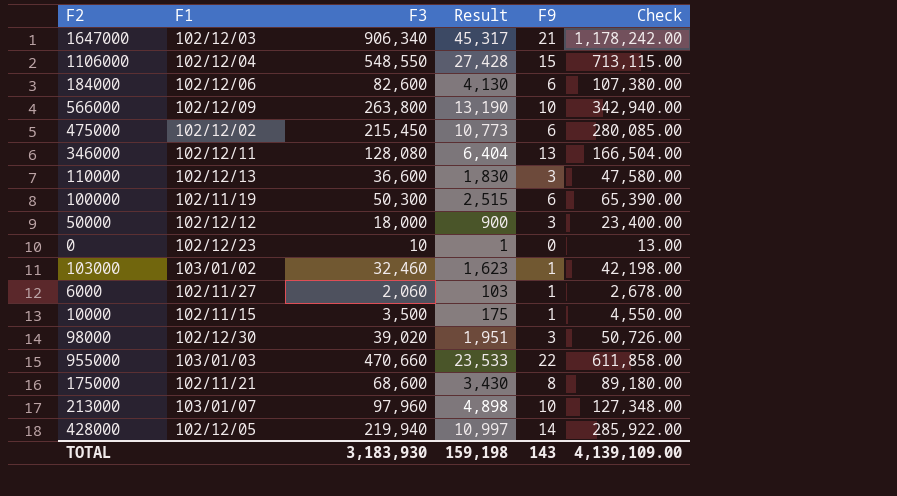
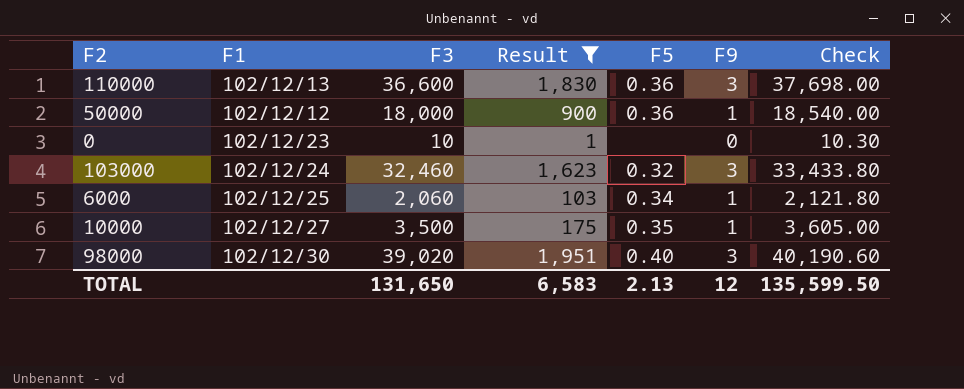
filter: none -> Result <= 1,951
column F5 | position: none -> 5
column Check | formula: [F3] * 1.3 -> [F3] * 1.03
50000 | F9: 3 -> 1
103000 | F1: 103/01/02 -> 102/12/24
103000 | F9: 1 -> 3
6000 | F1: 102/11/27 -> 102/12/25
10000 | F1: 102/11/15 -> 102/12/27
TOTAL | F3: 3,183,930 -> 131,650
TOTAL | Result: 159,198 -> 6,583
TOTAL | F9: 143 -> 12
TOTAL | Check: 4,139,109.00 -> 135,599.50

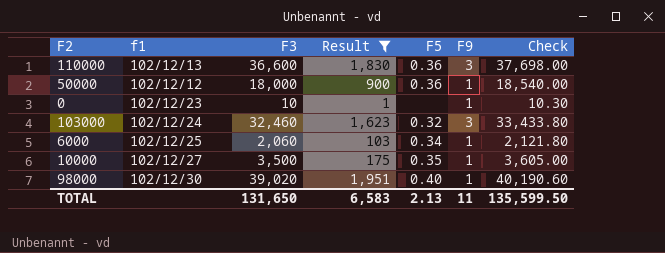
column name: F1 -> f1
0 | F9: 0 -> 1
98000 | F9: 3 -> 1
TOTAL | F9: 12 -> 11

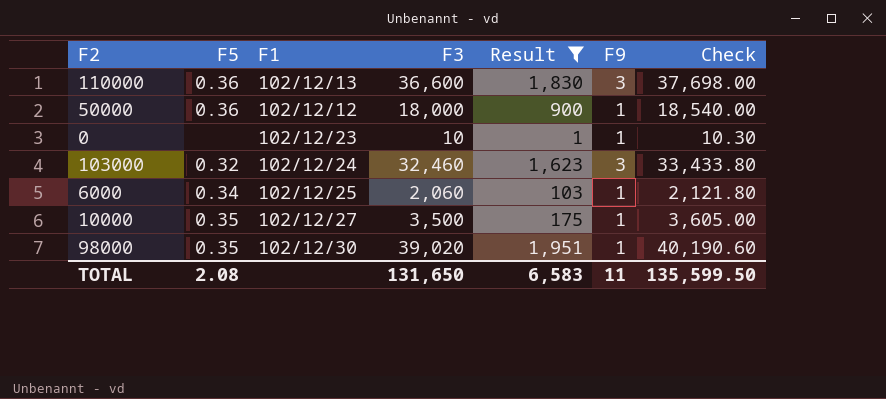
column F5 | position: 5 -> 2
column name: f1 -> F1
98000 | F5: 0.40 -> 0.35
TOTAL | F5: 2.13 -> 2.08

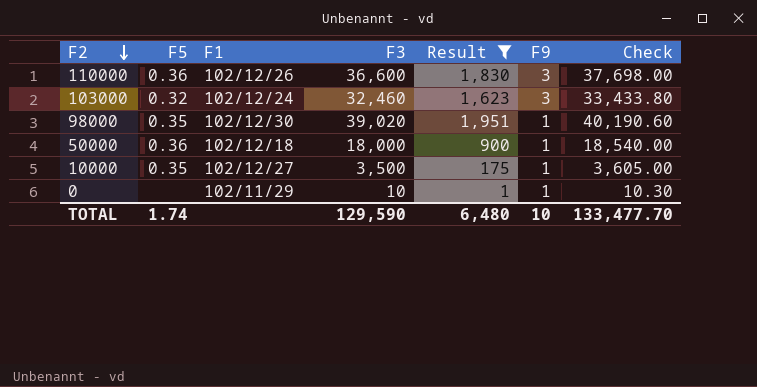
row order: none -> F2 descending
row 6000: 0.34 | 102/12/25 | 2,060 | 103 | 1 | 2,121.80 -> none
110000 | F1: 102/12/13 -> 102/12/26
50000 | F1: 102/12/12 -> 102/12/18
0 | F1: 102/12/23 -> 102/11/29
TOTAL | F5: 2.08 -> 1.74
TOTAL | F3: 131,650 -> 129,590
TOTAL | Result: 6,583 -> 6,480
TOTAL | F9: 11 -> 10
TOTAL | Check: 135,599.50 -> 133,477.70

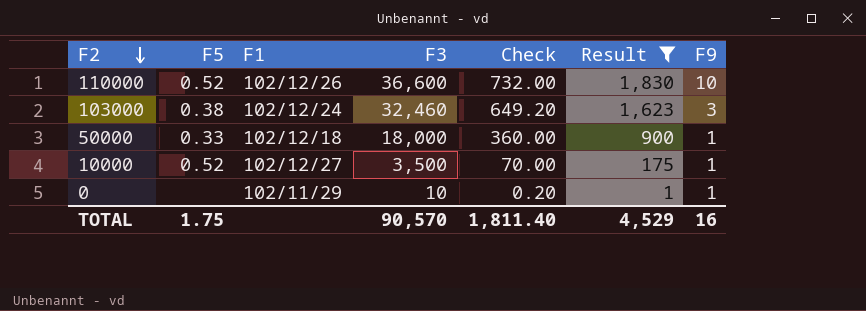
column Check | formula: [F3] * 1.03 -> [F3] * 0.02
column Check | position: 7 -> 5
row 98000: 0.35 | 102/12/30 | 39,020 | 1,951 | 1 | 40,190.60 -> none
110000 | F5: 0.36 -> 0.52
110000 | F9: 3 -> 10
103000 | F5: 0.32 -> 0.38
50000 | F5: 0.36 -> 0.33
10000 | F5: 0.35 -> 0.52
TOTAL | F5: 1.74 -> 1.75
TOTAL | F3: 129,590 -> 90,570
TOTAL | Check: 133,477.70 -> 1,811.40
TOTAL | Result: 6,480 -> 4,529
TOTAL | F9: 10 -> 16

